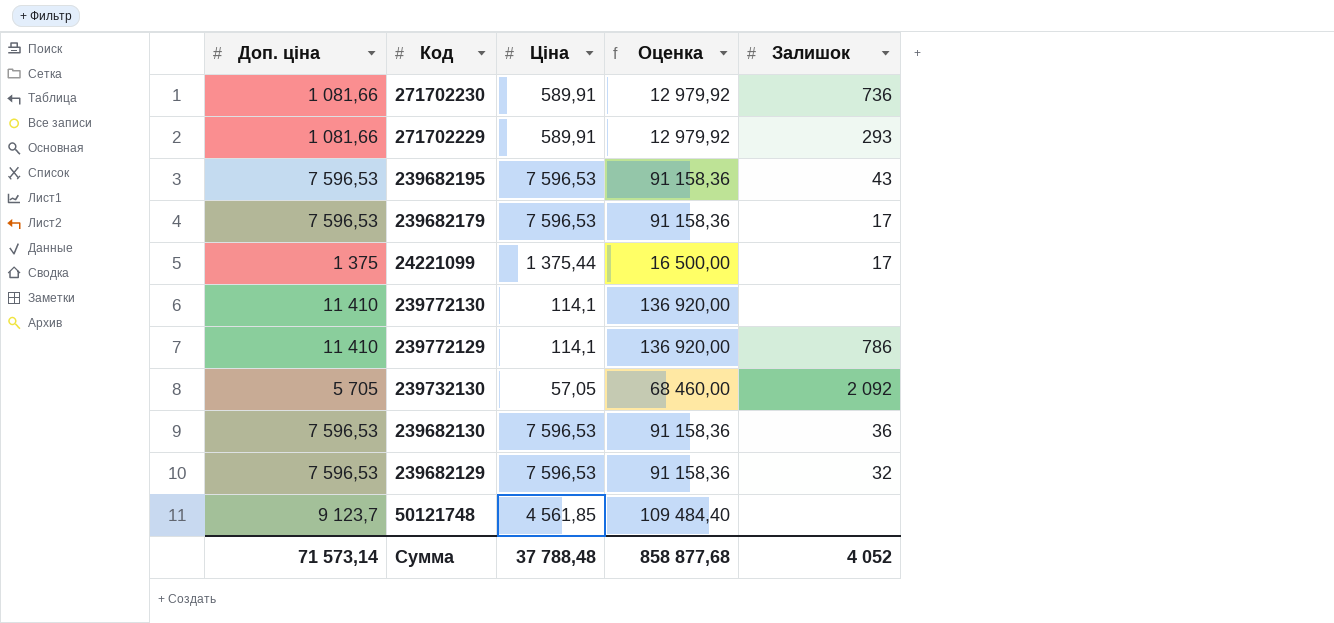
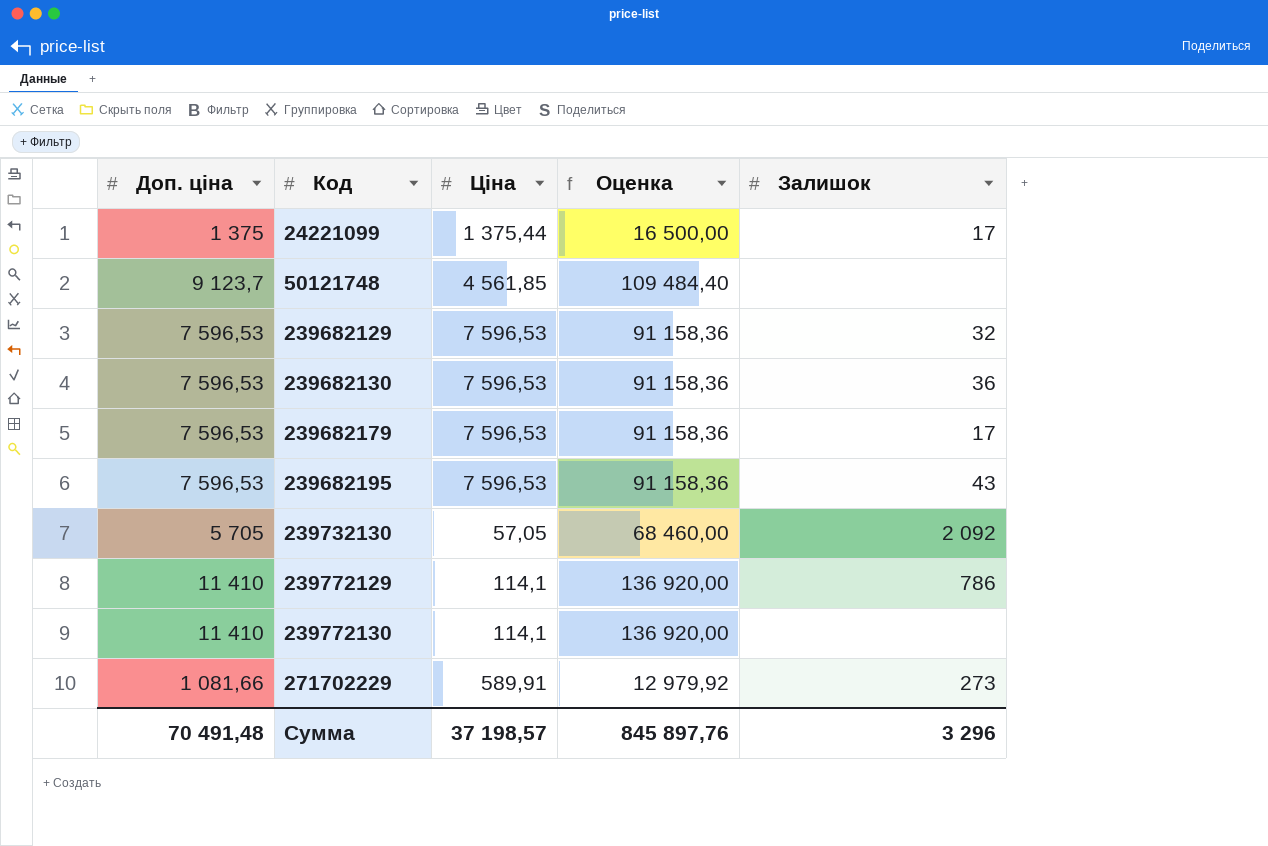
row order: none -> Код ascending
row 271702230: 1 081,66 | 589,91 | 12 979,92 | 736 -> none
271702229 | Залишок: 293 -> 273
Сумма | Доп. ціна: 71 573,14 -> 70 491,48
Сумма | Ціна: 37 788,48 -> 37 198,57
Сумма | Оценка: 858 877,68 -> 845 897,76
Сумма | Залишок: 4 052 -> 3 296

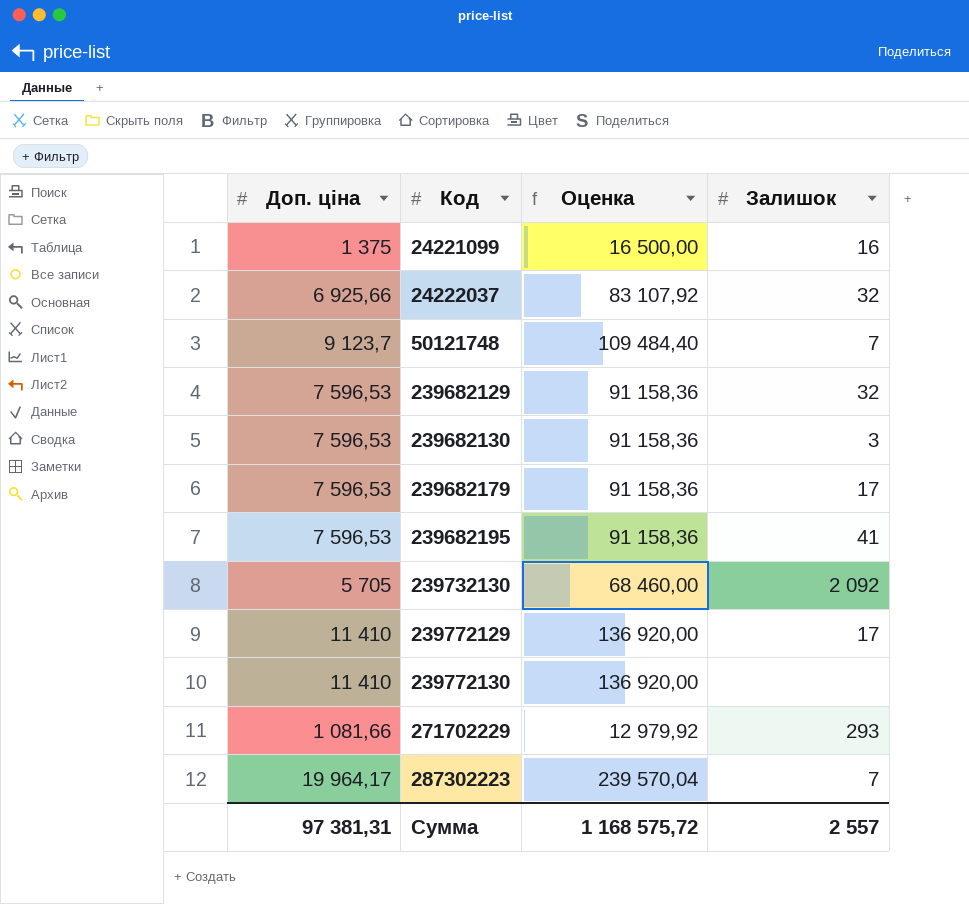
column Ціна | position: 3 -> none
24221099 | Залишок: 17 -> 16
row 24222037: none -> 6 925,66 | 83 107,92 | 32
50121748 | Залишок: none -> 7
239682130 | Залишок: 36 -> 3
239682195 | Залишок: 43 -> 41
239772129 | Залишок: 786 -> 17
271702229 | Залишок: 273 -> 293
row 287302223: none -> 19 964,17 | 239 570,04 | 7
Сумма | Доп. ціна: 70 491,48 -> 97 381,31
Сумма | Оценка: 845 897,76 -> 1 168 575,72
Сумма | Залишок: 3 296 -> 2 557

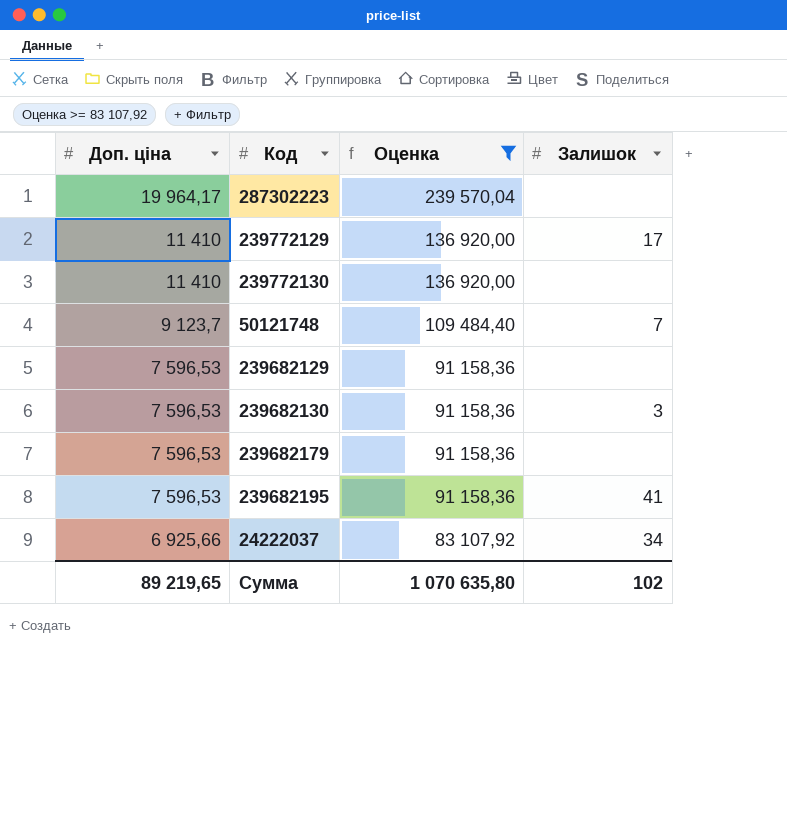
filter: none -> Оценка >= 83 107,92
row order: Код ascending -> Доп. ціна descending
287302223 | Залишок: 7 -> none
239682129 | Залишок: 32 -> none
239682179 | Залишок: 17 -> none
24222037 | Залишок: 32 -> 34
Сумма | Доп. ціна: 97 381,31 -> 89 219,65
Сумма | Оценка: 1 168 575,72 -> 1 070 635,80
Сумма | Залишок: 2 557 -> 102

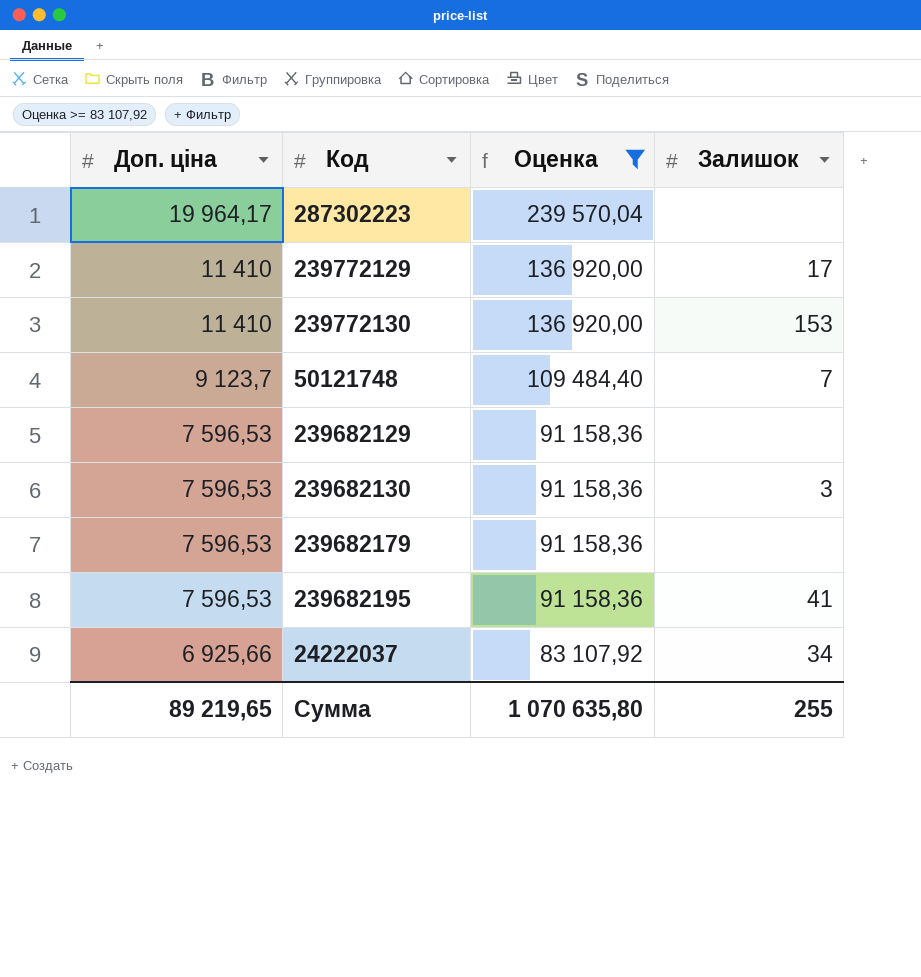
239772130 | Залишок: none -> 153
Сумма | Залишок: 102 -> 255

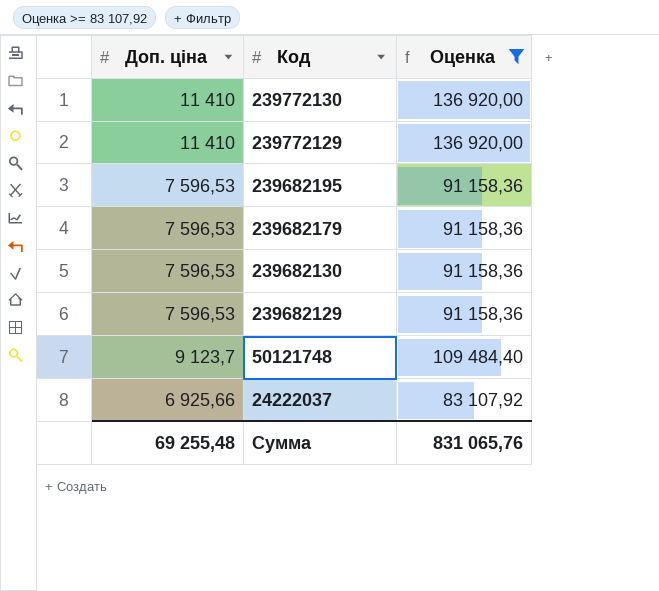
row order: Доп. ціна descending -> Код descending
column Залишок | position: 4 -> none
row 287302223: 19 964,17 | 239 570,04 | none -> none
Сумма | Доп. ціна: 89 219,65 -> 69 255,48
Сумма | Оценка: 1 070 635,80 -> 831 065,76

